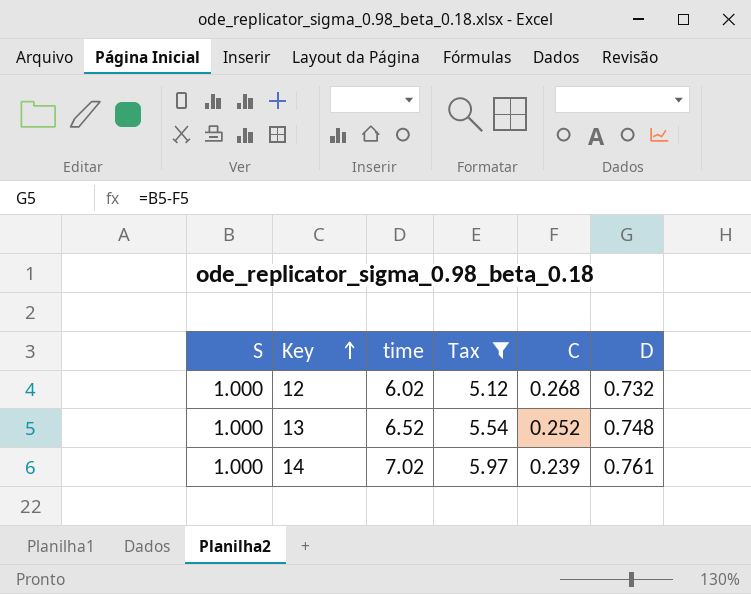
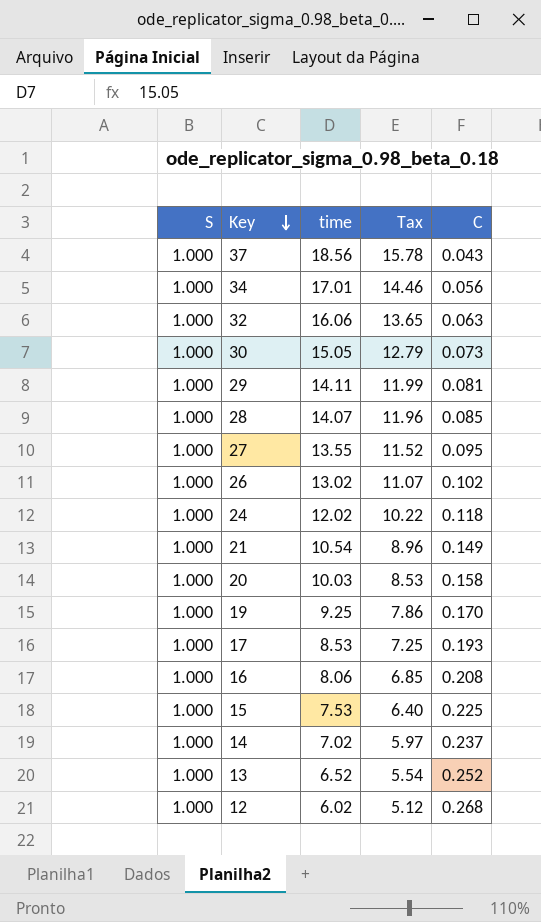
filter: Tax <= 5.97 -> none
row order: Key ascending -> Key descending
column D | formula: [S] - [C] -> none
14 | C: 0.239 -> 0.237

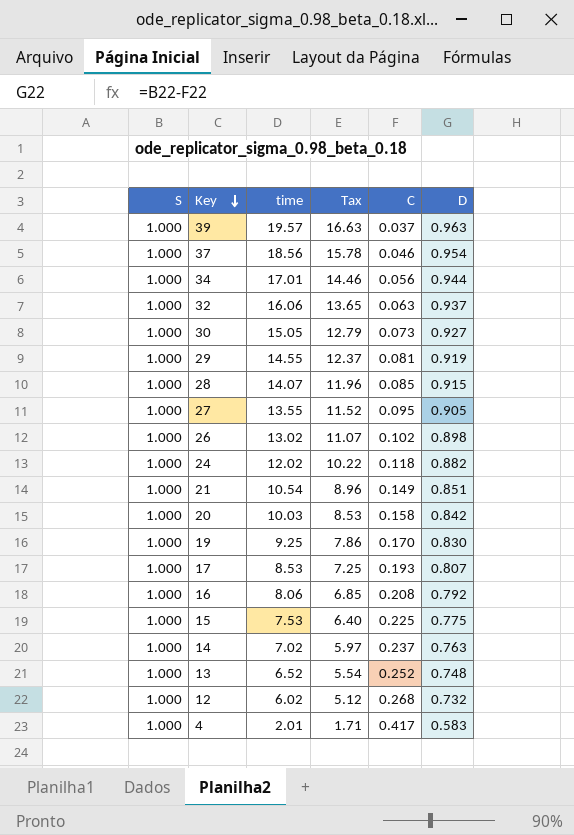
column D | formula: none -> [S] - [C]
row 39: none -> 1.000 | 19.57 | 16.63 | 0.037 | 0.963
37 | C: 0.043 -> 0.046
29 | time: 14.11 -> 14.55
29 | Tax: 11.99 -> 12.37
row 4: none -> 1.000 | 2.01 | 1.71 | 0.417 | 0.583

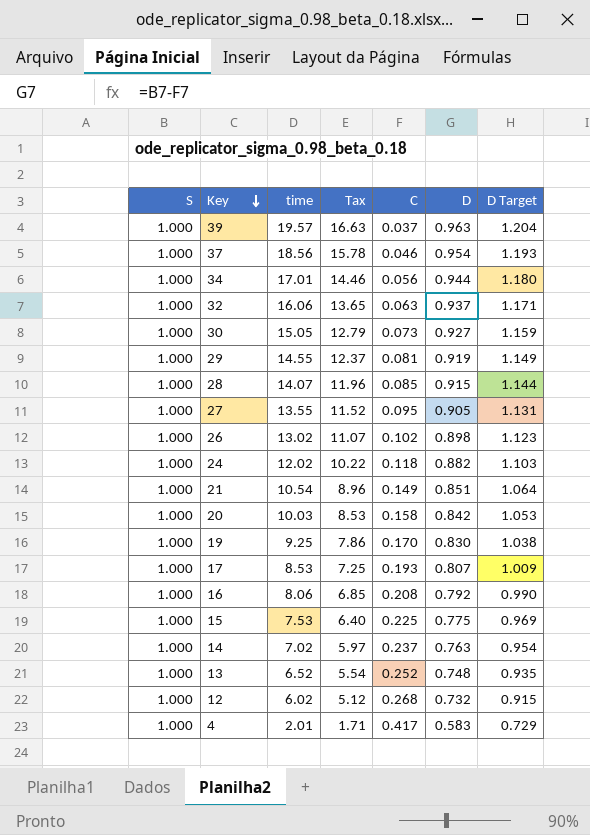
column D Target | formula: none -> [D] * 1.25

